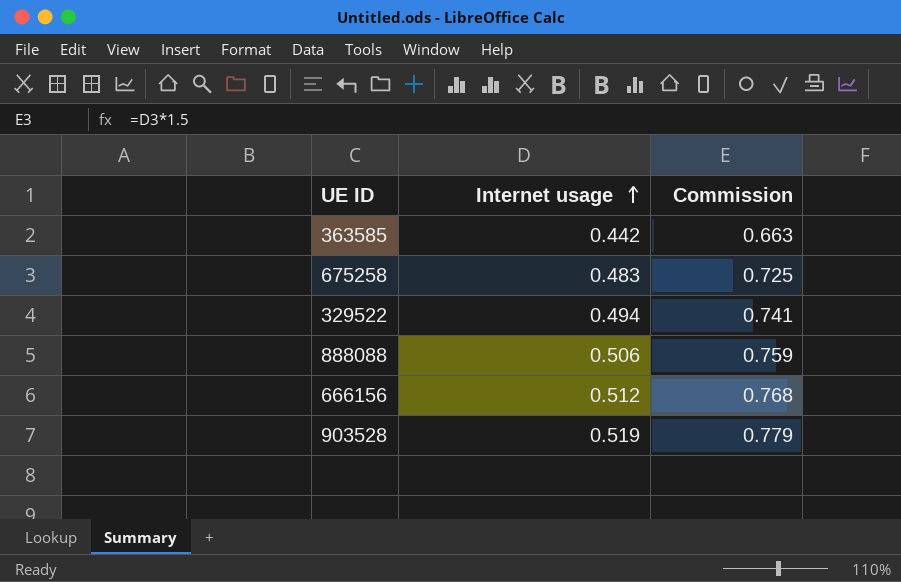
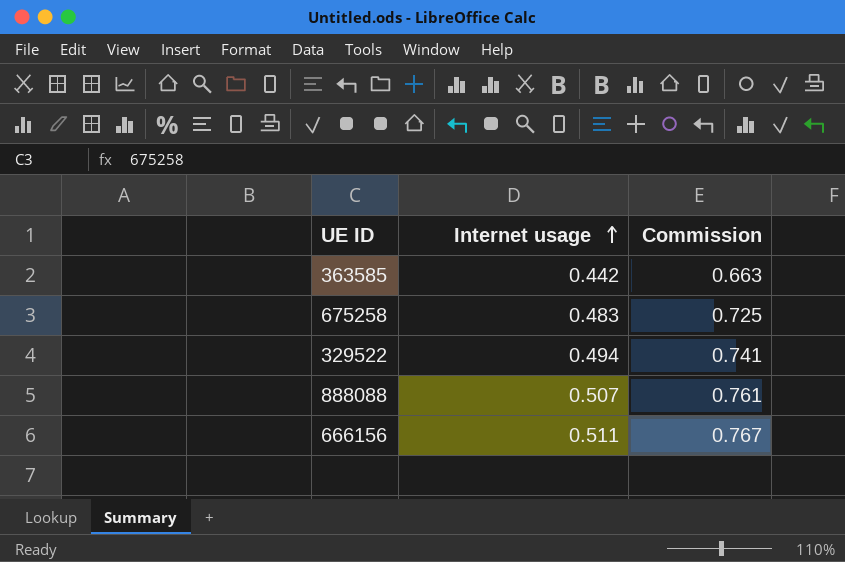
row 903528: 0.519 | 0.779 -> none
888088 | Internet usage: 0.506 -> 0.507
888088 | Commission: 0.759 -> 0.761
666156 | Internet usage: 0.512 -> 0.511
666156 | Commission: 0.768 -> 0.767

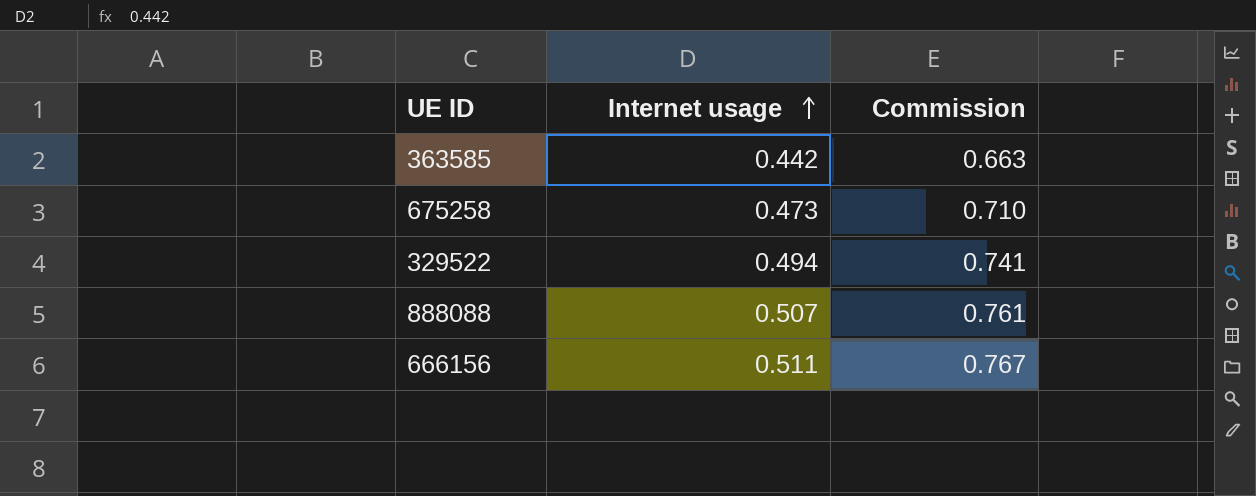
675258 | Internet usage: 0.483 -> 0.473
675258 | Commission: 0.725 -> 0.710

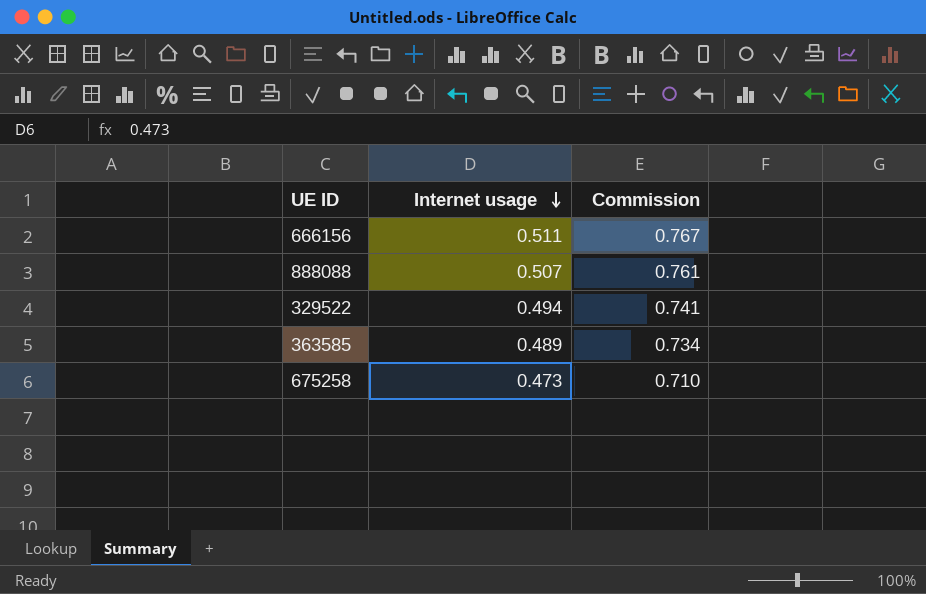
row order: Internet usage ascending -> Internet usage descending
363585 | Internet usage: 0.442 -> 0.489
363585 | Commission: 0.663 -> 0.734

